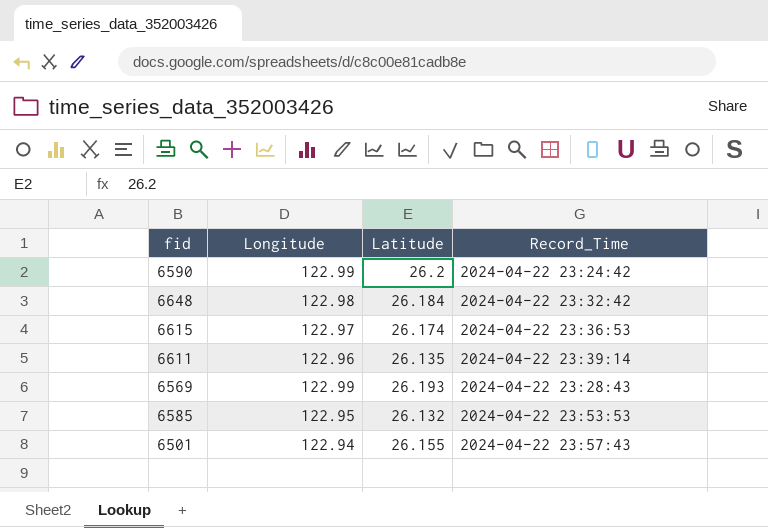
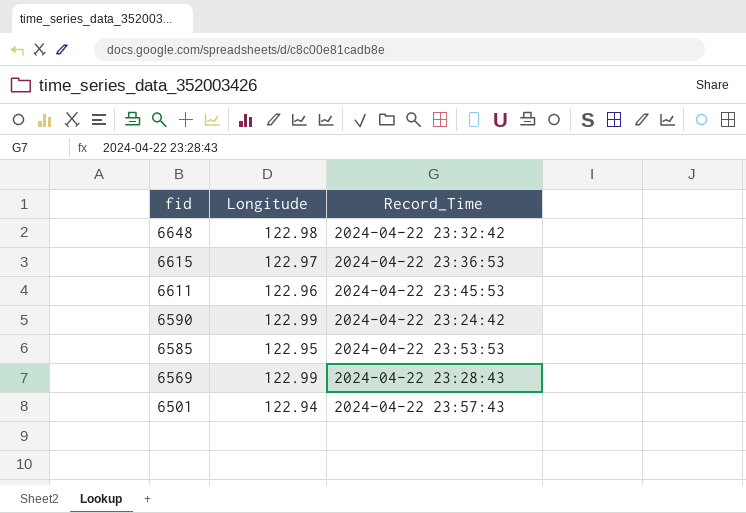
row order: none -> fid descending
column Latitude | position: 3 -> none
6611 | Record_Time: 2024-04-22 23:39:14 -> 2024-04-22 23:45:53

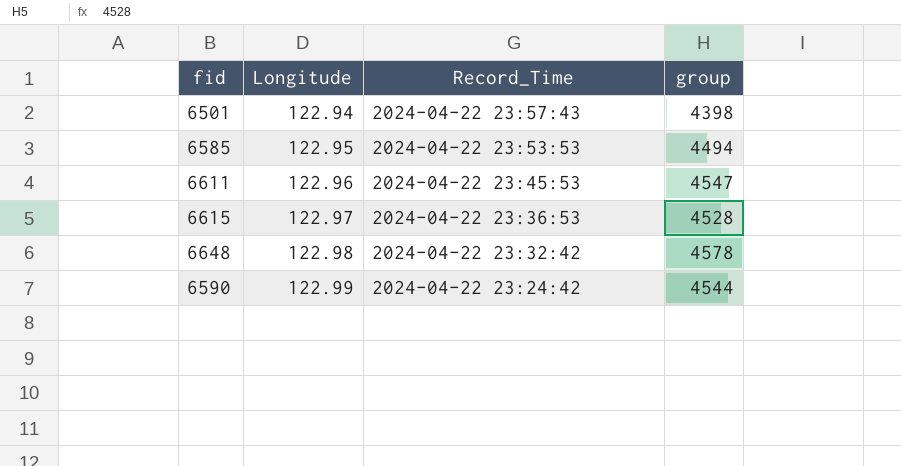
row order: fid descending -> Longitude ascending
column group | position: none -> 4
row 6569: 122.99 | 2024-04-22 23:28:43 -> none

